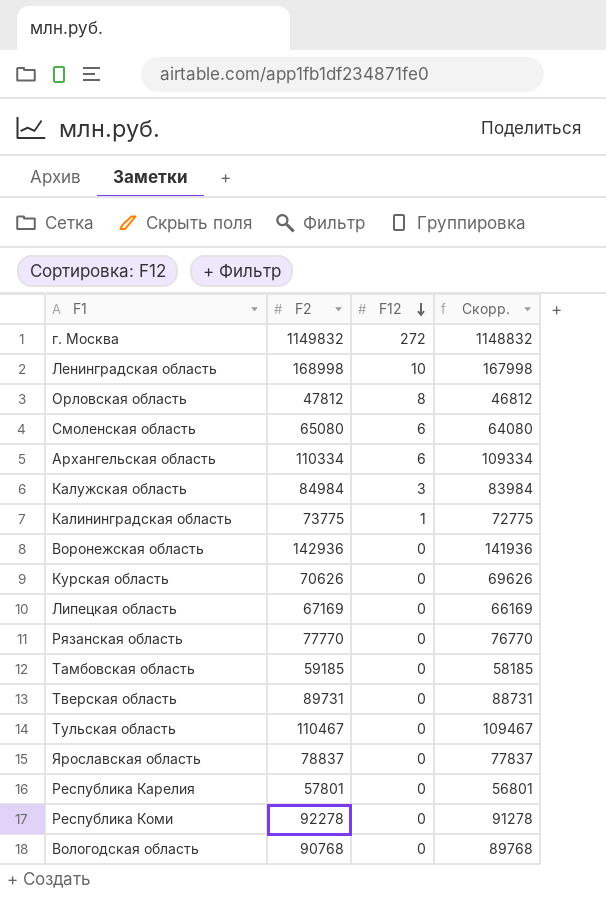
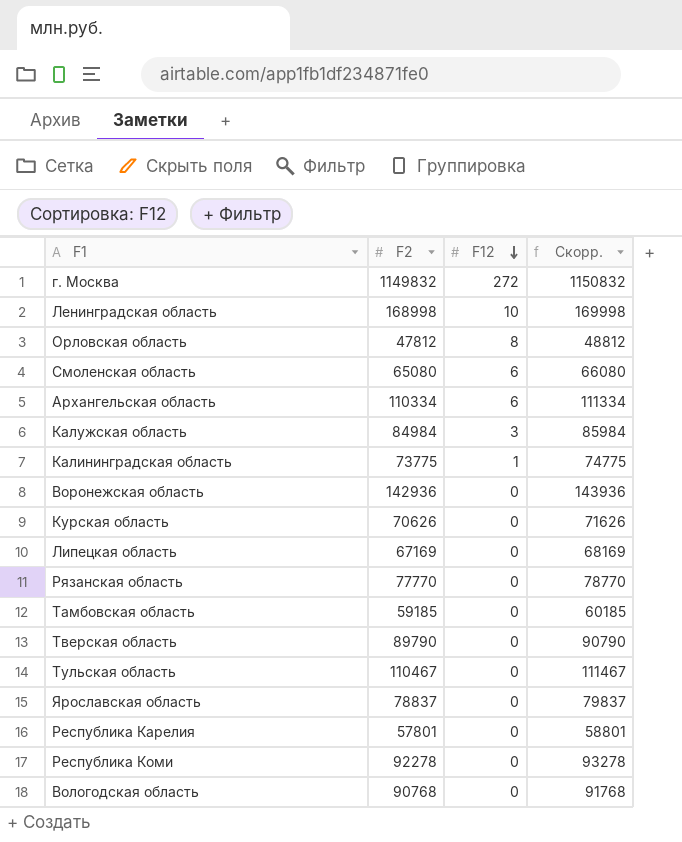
column Скорр. | formula: [F2] - 1000 -> [F2] + 1000
Тверская область | F2: 89731 -> 89790

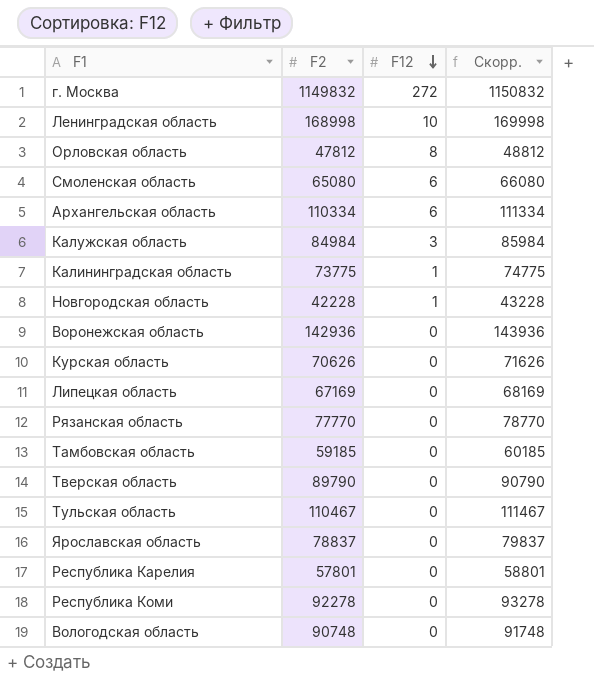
row Новгородская область: none -> 42228 | 1 | 43228
Вологодская область | F2: 90768 -> 90748
Вологодская область | Скорр.: 91768 -> 91748

